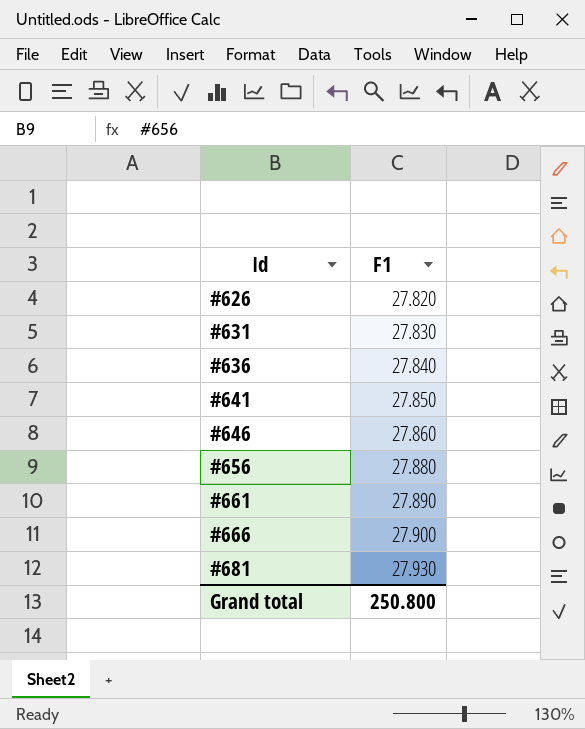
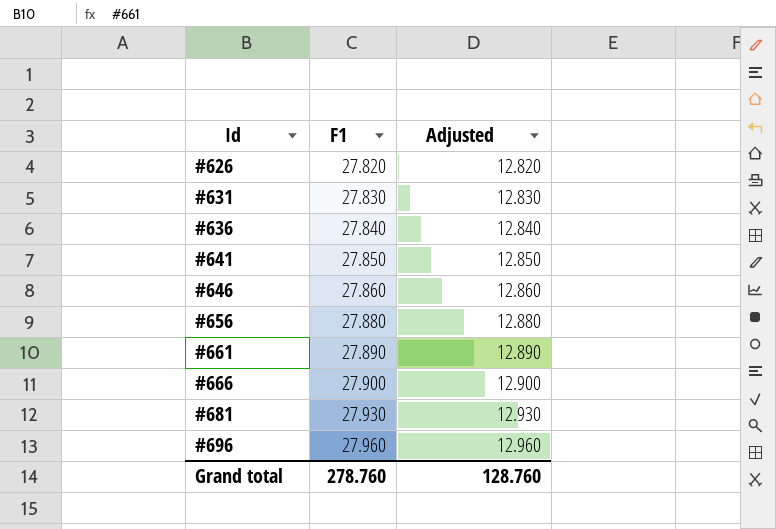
column Adjusted | formula: none -> [F1] - 15
row #696: none -> 27.960 | 12.960
Grand total | F1: 250.800 -> 278.760

